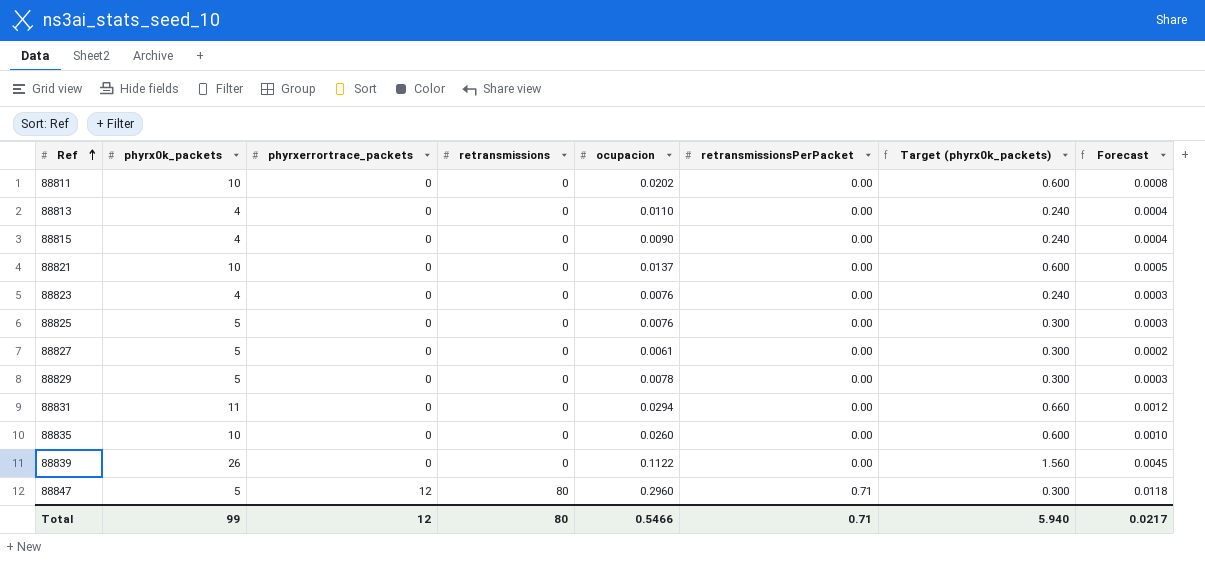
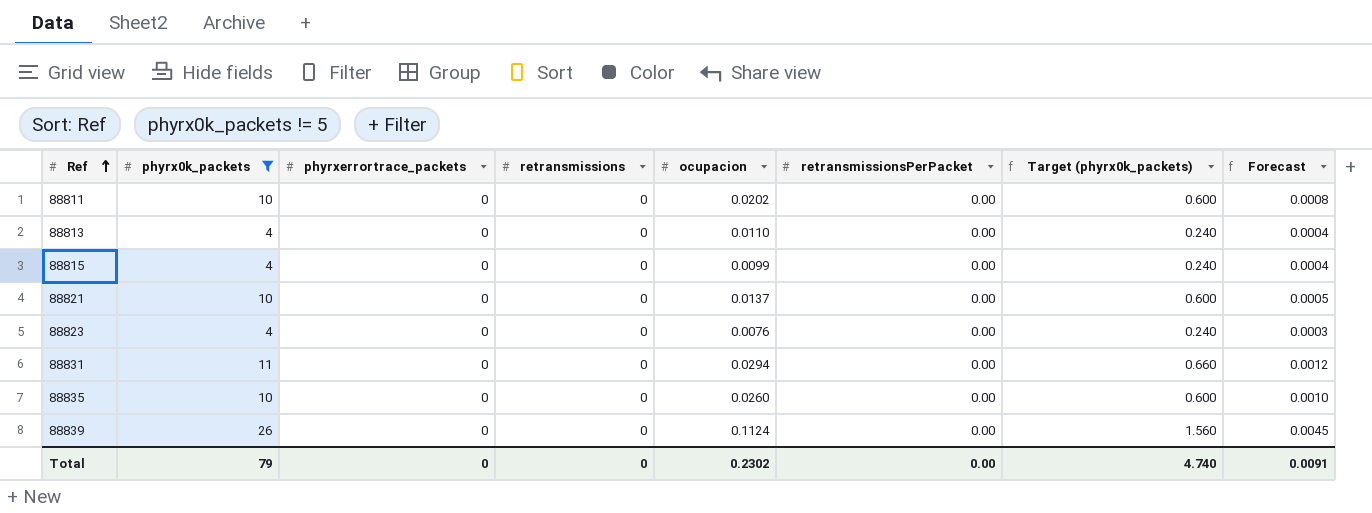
filter: none -> phyrx0k_packets != 5
88815 | ocupacion: 0.0090 -> 0.0099
88839 | ocupacion: 0.1122 -> 0.1124
Total | phyrx0k_packets: 99 -> 79
Total | phyrxerrortrace_packets: 12 -> 0
Total | retransmissions: 80 -> 0
Total | ocupacion: 0.5466 -> 0.2302
Total | retransmissionsPerPacket: 0.71 -> 0.00
Total | Target (phyrx0k_packets): 5.940 -> 4.740
Total | Forecast: 0.0217 -> 0.0091

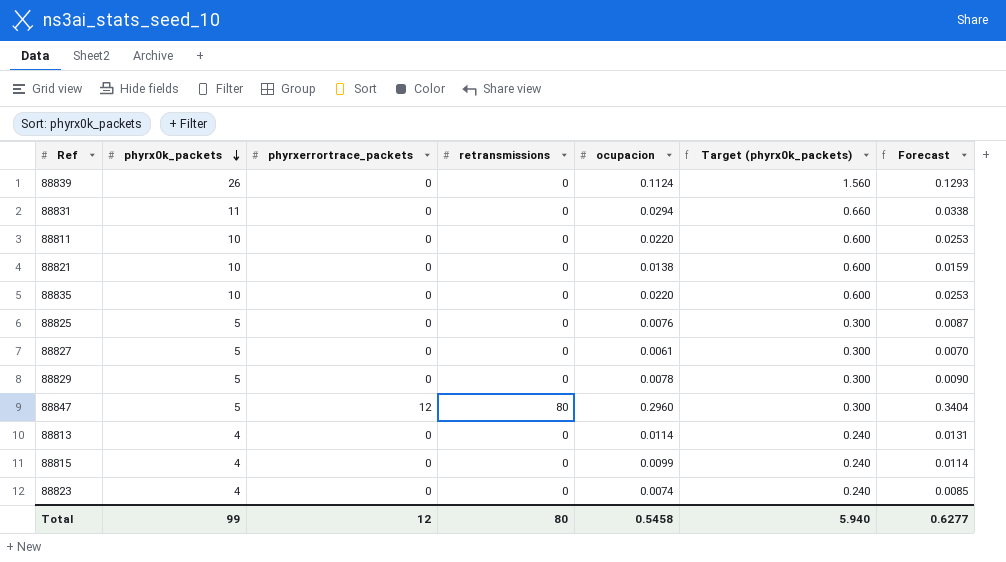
filter: phyrx0k_packets != 5 -> none
row order: Ref ascending -> phyrx0k_packets descending
column retransmissionsPerPacket | position: 6 -> none
column Forecast | formula: [ocupacion] * 0.04 -> [ocupacion] * 1.15
88811 | ocupacion: 0.0202 -> 0.0220
88821 | ocupacion: 0.0137 -> 0.0138
88835 | ocupacion: 0.0260 -> 0.0220
88813 | ocupacion: 0.0110 -> 0.0114
88823 | ocupacion: 0.0076 -> 0.0074
Total | phyrx0k_packets: 79 -> 99
Total | phyrxerrortrace_packets: 0 -> 12
Total | retransmissions: 0 -> 80
Total | ocupacion: 0.2302 -> 0.5458
Total | Target (phyrx0k_packets): 4.740 -> 5.940
Total | Forecast: 0.0091 -> 0.6277

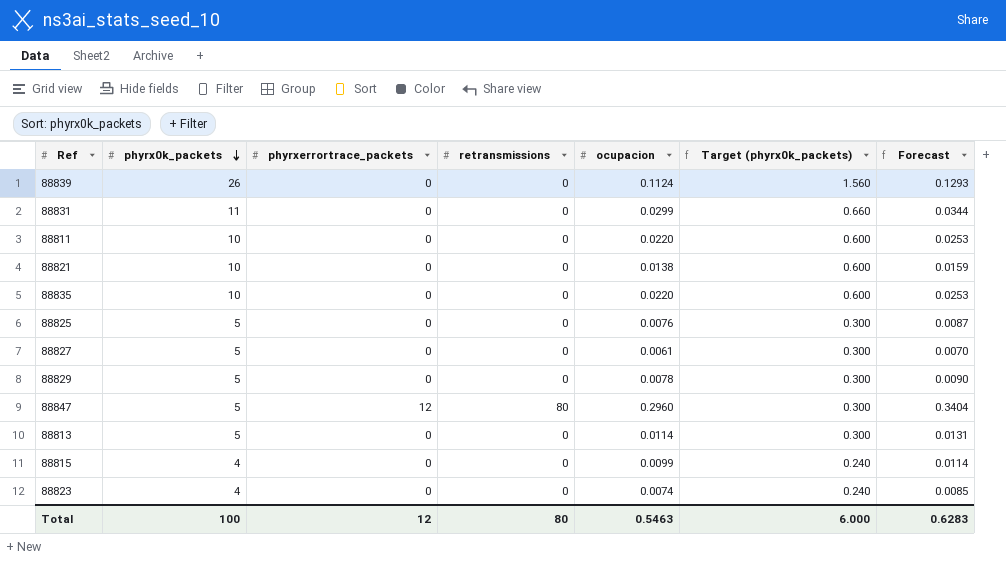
88831 | ocupacion: 0.0294 -> 0.0299
88831 | Forecast: 0.0338 -> 0.0344
88813 | phyrx0k_packets: 4 -> 5
88813 | Target (phyrx0k_packets): 0.240 -> 0.300
Total | phyrx0k_packets: 99 -> 100
Total | ocupacion: 0.5458 -> 0.5463
Total | Target (phyrx0k_packets): 5.940 -> 6.000
Total | Forecast: 0.6277 -> 0.6283

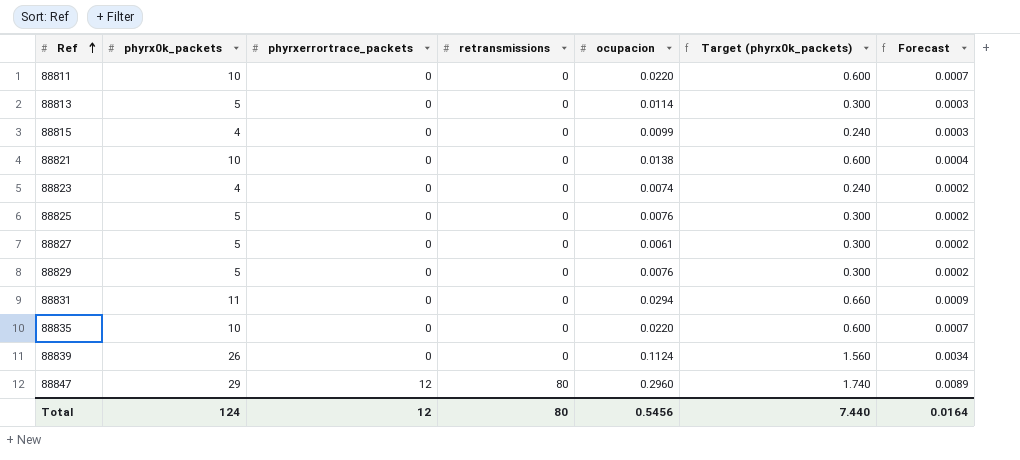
row order: phyrx0k_packets descending -> Ref ascending
column Forecast | formula: [ocupacion] * 1.15 -> [ocupacion] * 0.03
88829 | ocupacion: 0.0078 -> 0.0076
88831 | ocupacion: 0.0299 -> 0.0294
88847 | phyrx0k_packets: 5 -> 29
88847 | Target (phyrx0k_packets): 0.300 -> 1.740
Total | phyrx0k_packets: 100 -> 124
Total | ocupacion: 0.5463 -> 0.5456
Total | Target (phyrx0k_packets): 6.000 -> 7.440
Total | Forecast: 0.6283 -> 0.0164

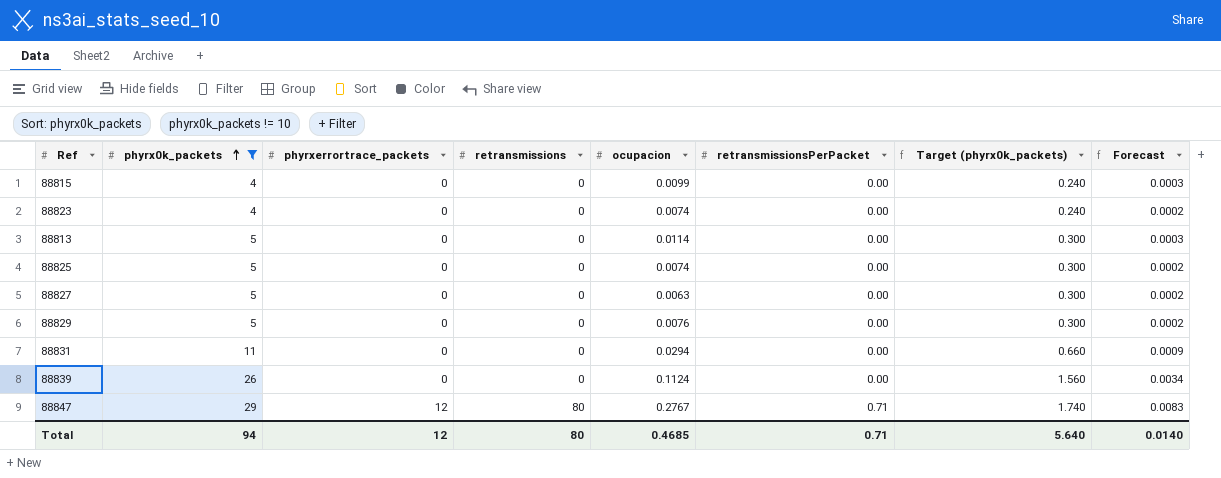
filter: none -> phyrx0k_packets != 10
row order: Ref ascending -> phyrx0k_packets ascending
column retransmissionsPerPacket | position: none -> 6
88825 | ocupacion: 0.0076 -> 0.0074
88827 | ocupacion: 0.0061 -> 0.0063
88847 | ocupacion: 0.2960 -> 0.2767
88847 | Forecast: 0.0089 -> 0.0083
Total | phyrx0k_packets: 124 -> 94
Total | ocupacion: 0.5456 -> 0.4685
Total | Target (phyrx0k_packets): 7.440 -> 5.640
Total | Forecast: 0.0164 -> 0.0140

